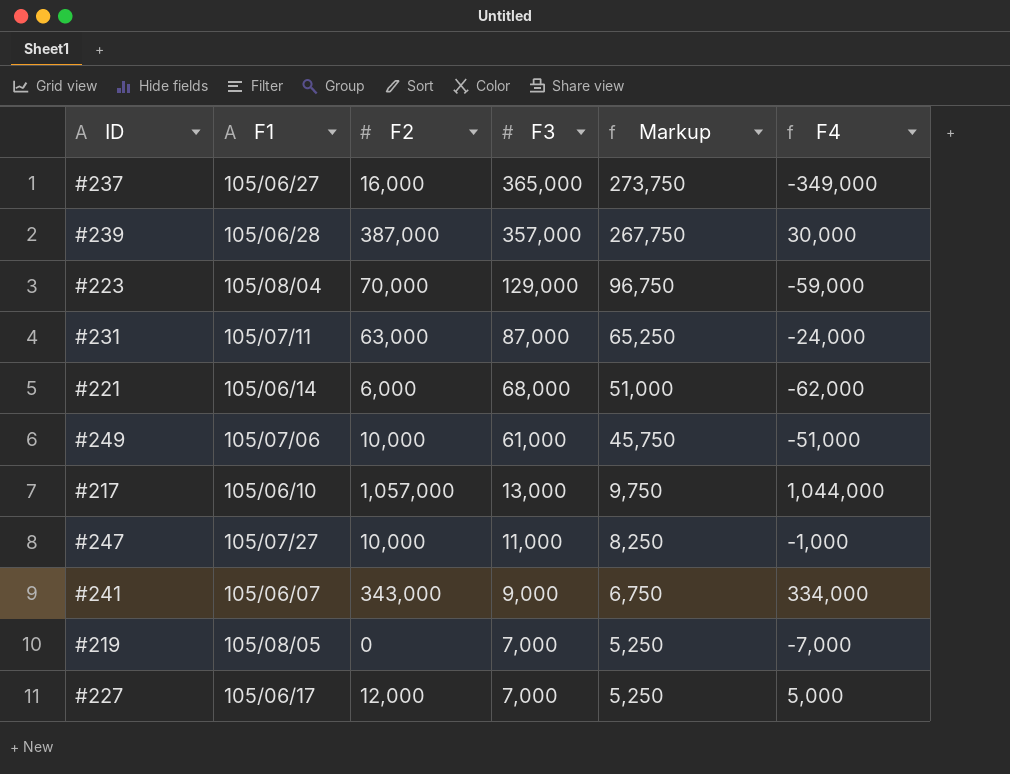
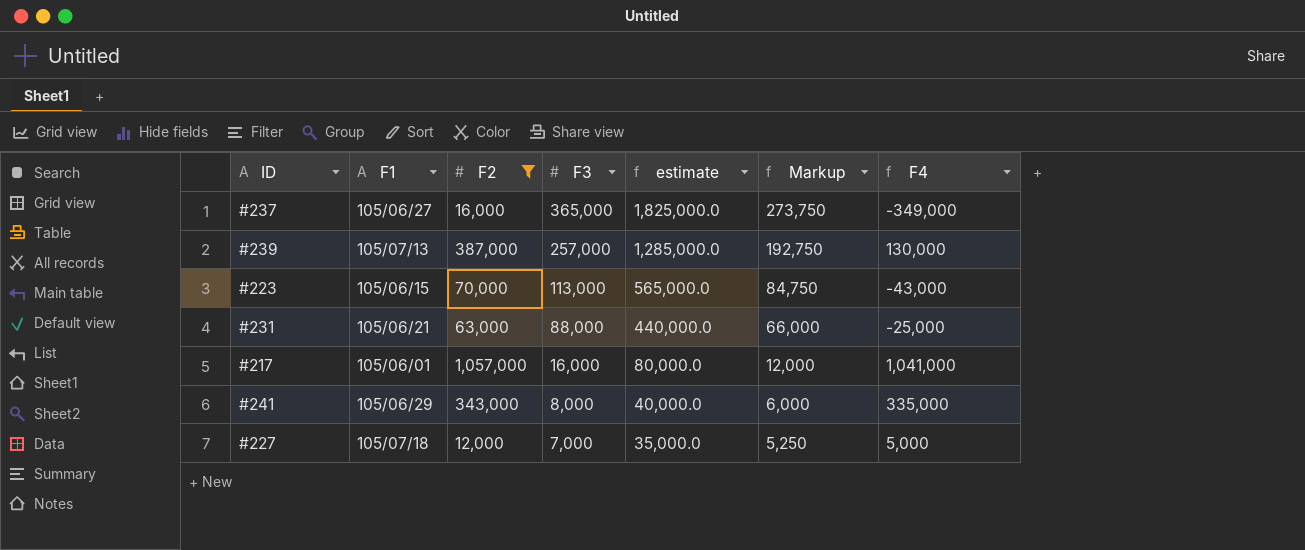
filter: none -> F2 >= 12,000
column estimate | formula: none -> [F3] * 5
#239 | F1: 105/06/28 -> 105/07/13
#239 | F3: 357,000 -> 257,000
#239 | Markup: 267,750 -> 192,750
#239 | F4: 30,000 -> 130,000
#223 | F1: 105/08/04 -> 105/06/15
#223 | F3: 129,000 -> 113,000
#223 | Markup: 96,750 -> 84,750
#223 | F4: -59,000 -> -43,000
#231 | F1: 105/07/11 -> 105/06/21
#231 | F3: 87,000 -> 88,000
#231 | Markup: 65,250 -> 66,000
#231 | F4: -24,000 -> -25,000
#217 | F1: 105/06/10 -> 105/06/01
#217 | F3: 13,000 -> 16,000
#217 | Markup: 9,750 -> 12,000
#217 | F4: 1,044,000 -> 1,041,000
#241 | F1: 105/06/07 -> 105/06/29
#241 | F3: 9,000 -> 8,000
#241 | Markup: 6,750 -> 6,000
#241 | F4: 334,000 -> 335,000
#227 | F1: 105/06/17 -> 105/07/18

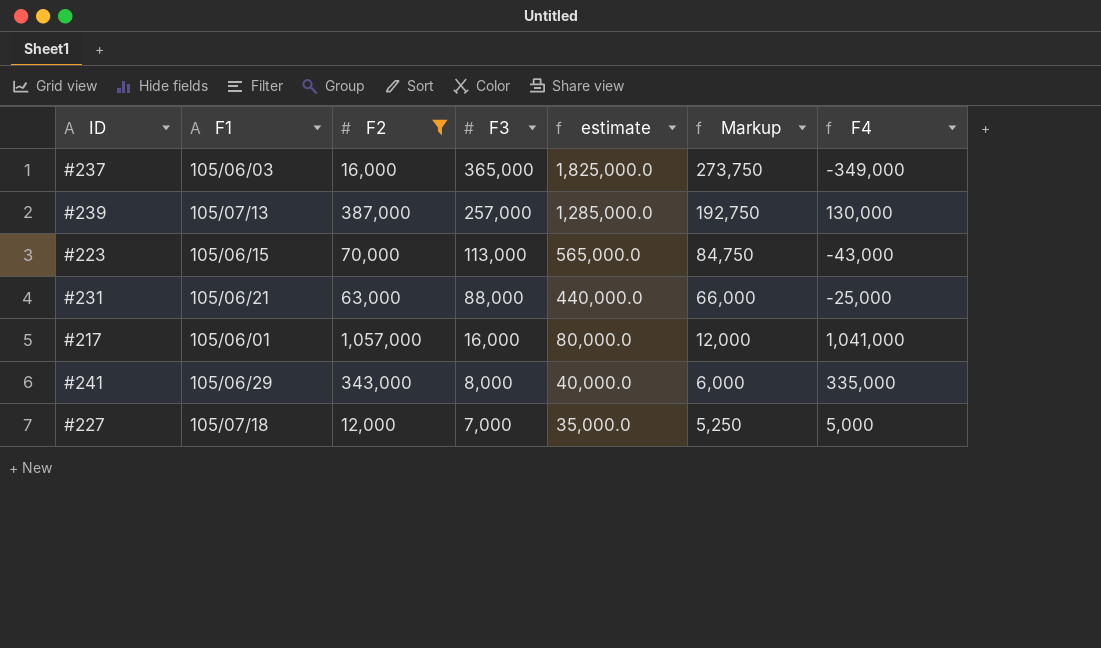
#237 | F1: 105/06/27 -> 105/06/03

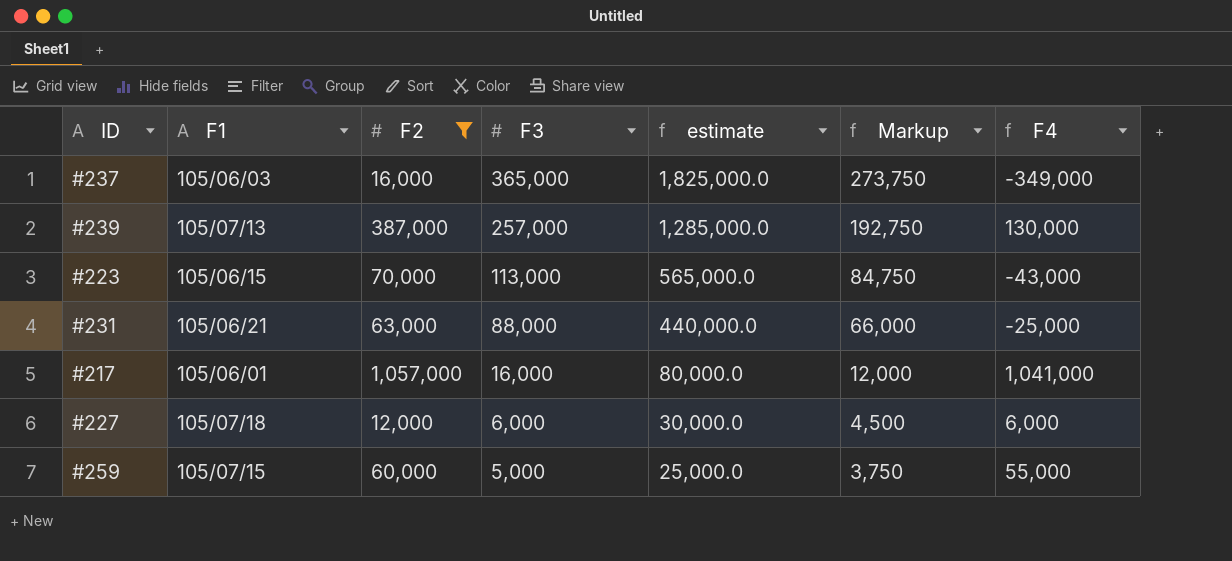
row #241: 105/06/29 | 343,000 | 8,000 | 40,000.0 | 6,000 | 335,000 -> none
#227 | F3: 7,000 -> 6,000
#227 | estimate: 35,000.0 -> 30,000.0
#227 | Markup: 5,250 -> 4,500
#227 | F4: 5,000 -> 6,000
row #259: none -> 105/07/15 | 60,000 | 5,000 | 25,000.0 | 3,750 | 55,000

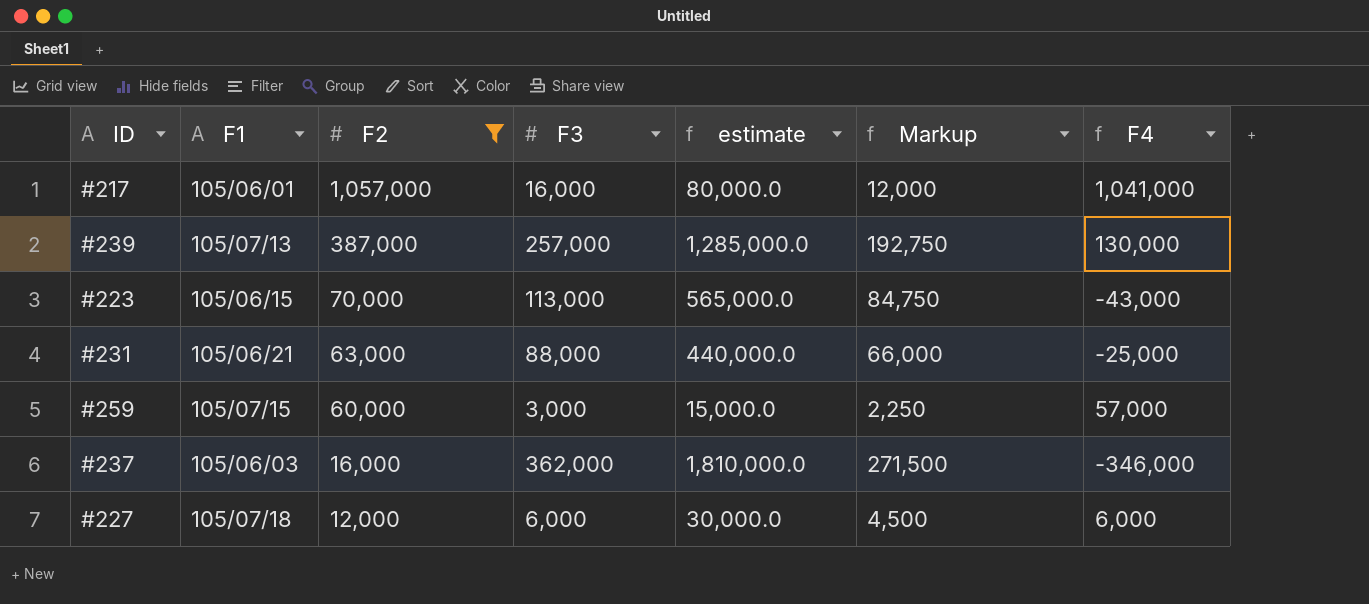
row order: F3 descending -> F2 descending
#259 | F3: 5,000 -> 3,000
#259 | estimate: 25,000.0 -> 15,000.0
#259 | Markup: 3,750 -> 2,250
#259 | F4: 55,000 -> 57,000
#237 | F3: 365,000 -> 362,000
#237 | estimate: 1,825,000.0 -> 1,810,000.0
#237 | Markup: 273,750 -> 271,500
#237 | F4: -349,000 -> -346,000

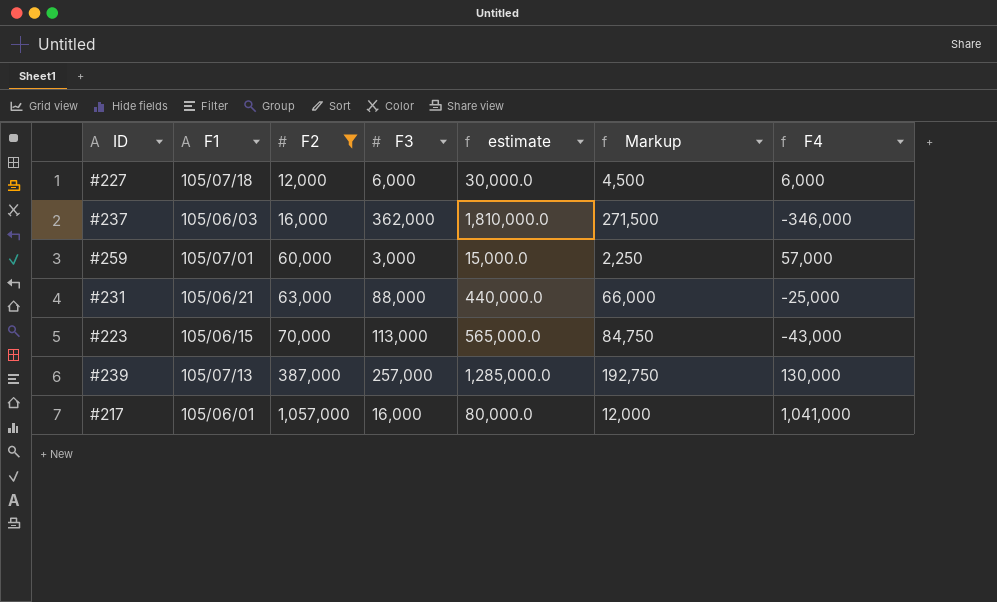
row order: F2 descending -> F2 ascending
#259 | F1: 105/07/15 -> 105/07/01

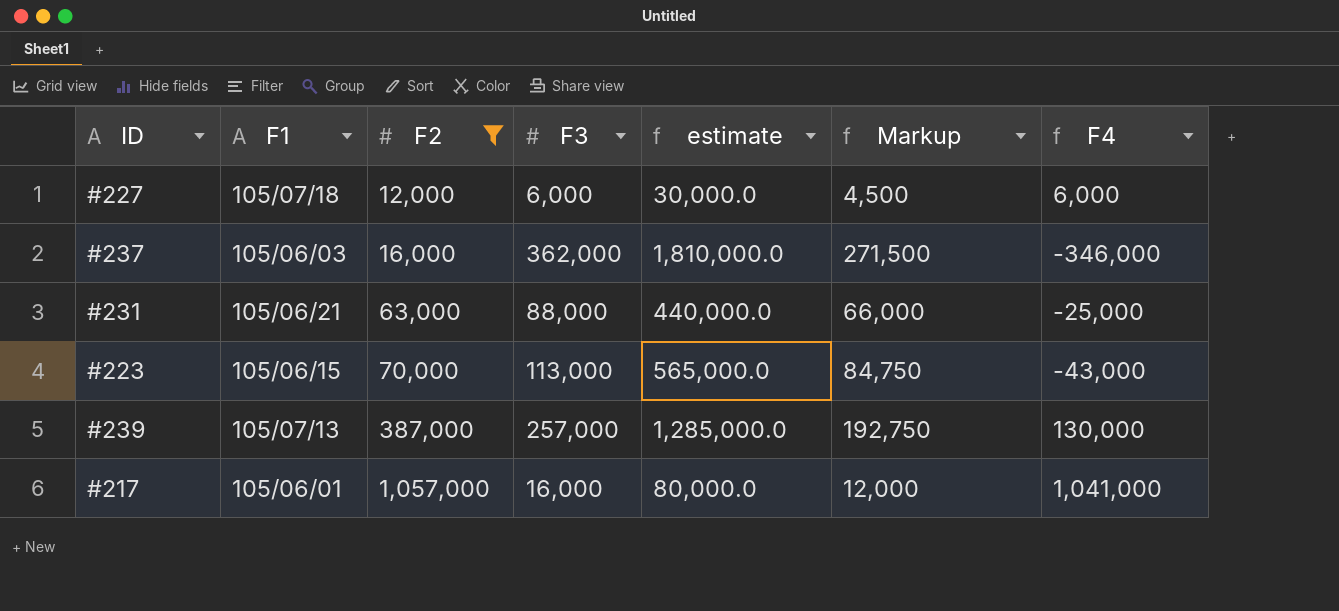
row #259: 105/07/01 | 60,000 | 3,000 | 15,000.0 | 2,250 | 57,000 -> none

